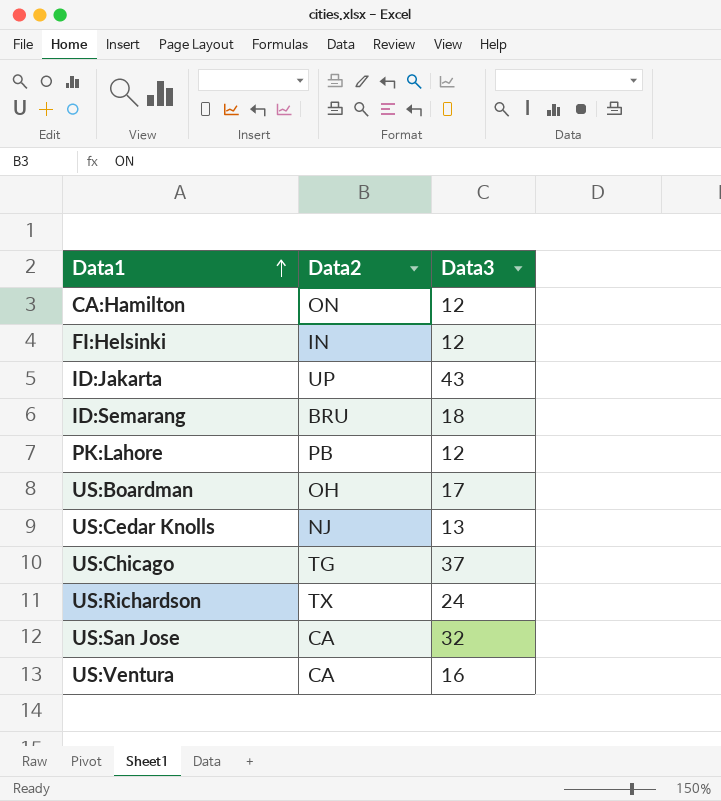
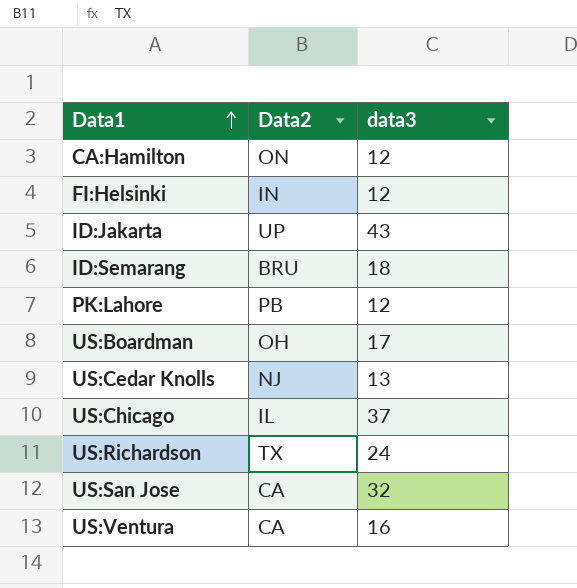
column name: Data3 -> data3
US:Chicago | Data2: TG -> IL

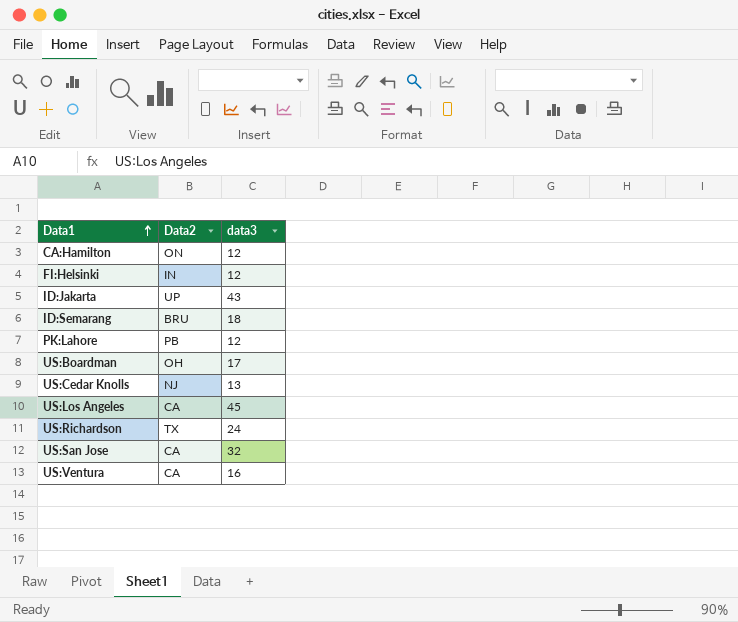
row US:Chicago: IL | 37 -> none
row US:Los Angeles: none -> CA | 45

